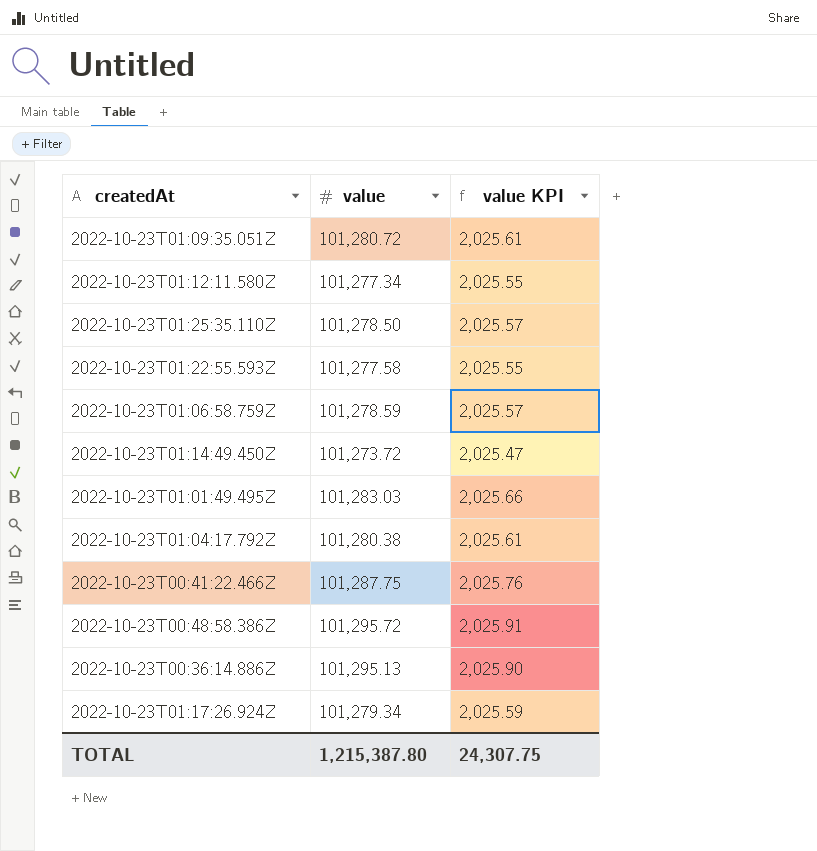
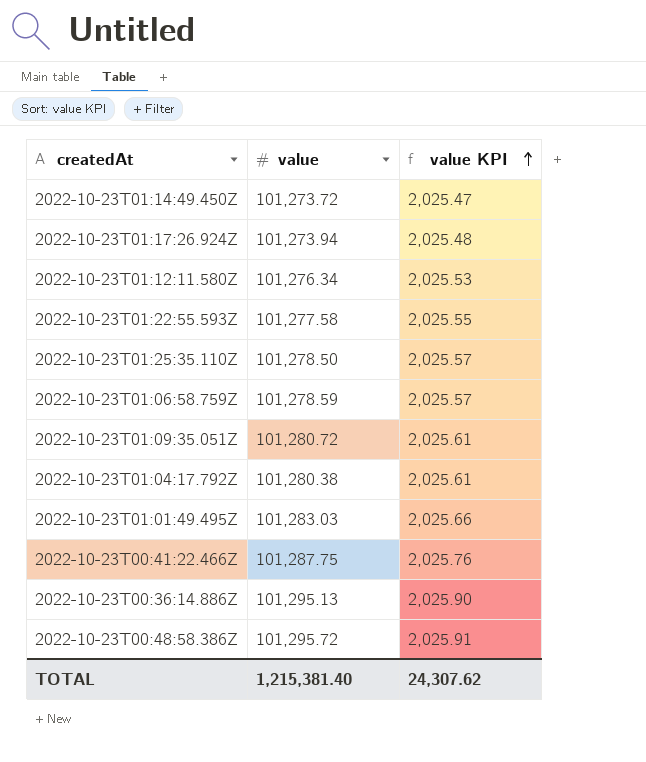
row order: none -> value KPI ascending
2022-10-23T01:17:26.924Z | value: 101,279.34 -> 101,273.94
2022-10-23T01:17:26.924Z | value KPI: 2,025.59 -> 2,025.48
2022-10-23T01:12:11.580Z | value: 101,277.34 -> 101,276.34
2022-10-23T01:12:11.580Z | value KPI: 2,025.55 -> 2,025.53
TOTAL | value: 1,215,387.80 -> 1,215,381.40
TOTAL | value KPI: 24,307.75 -> 24,307.62

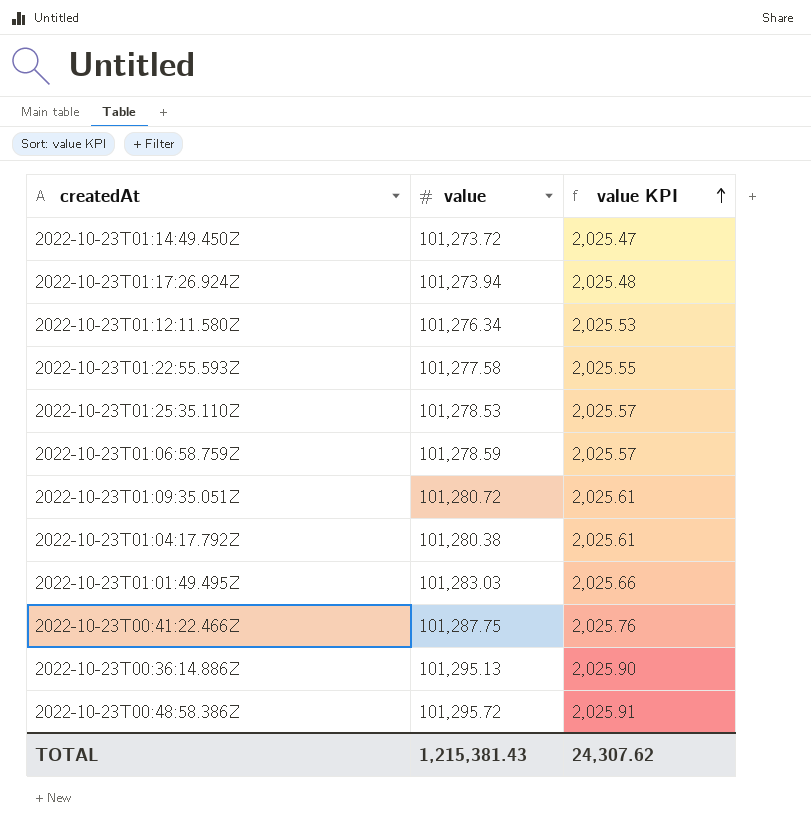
2022-10-23T01:25:35.110Z | value: 101,278.50 -> 101,278.53
TOTAL | value: 1,215,381.40 -> 1,215,381.43

